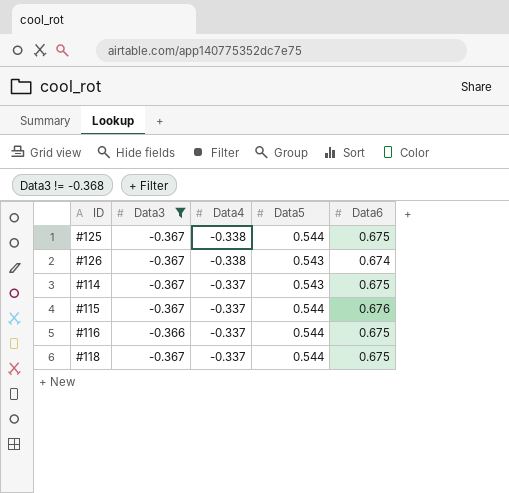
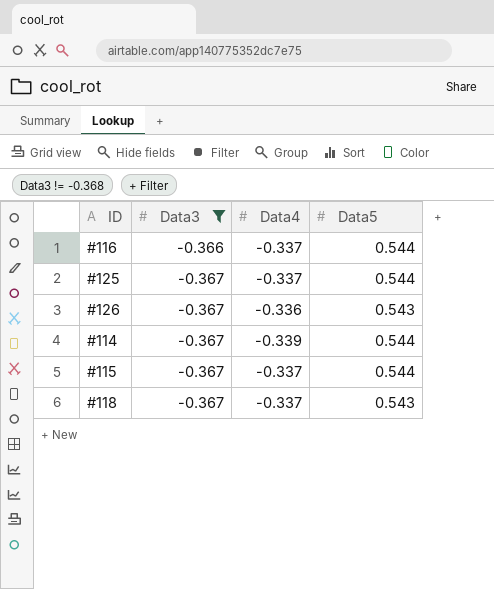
row order: Data4 ascending -> Data3 descending
column Data6 | position: 5 -> none
#125 | Data4: -0.338 -> -0.337
#126 | Data4: -0.338 -> -0.336
#114 | Data4: -0.337 -> -0.339
#114 | Data5: 0.543 -> 0.544
#118 | Data5: 0.544 -> 0.543

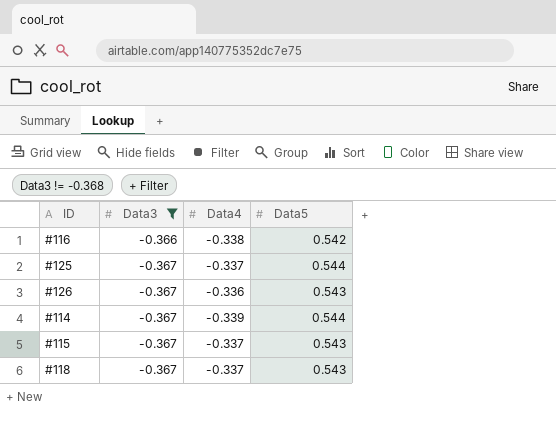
#116 | Data4: -0.337 -> -0.338
#116 | Data5: 0.544 -> 0.542
#115 | Data5: 0.544 -> 0.543

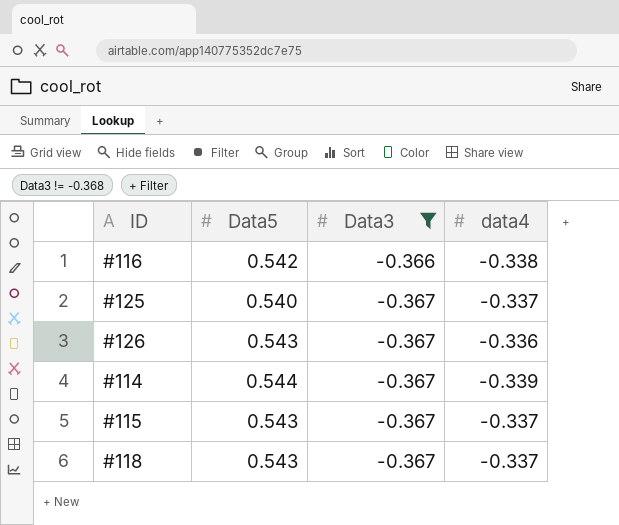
column Data5 | position: 4 -> 2
column name: Data4 -> data4
#125 | Data5: 0.544 -> 0.540

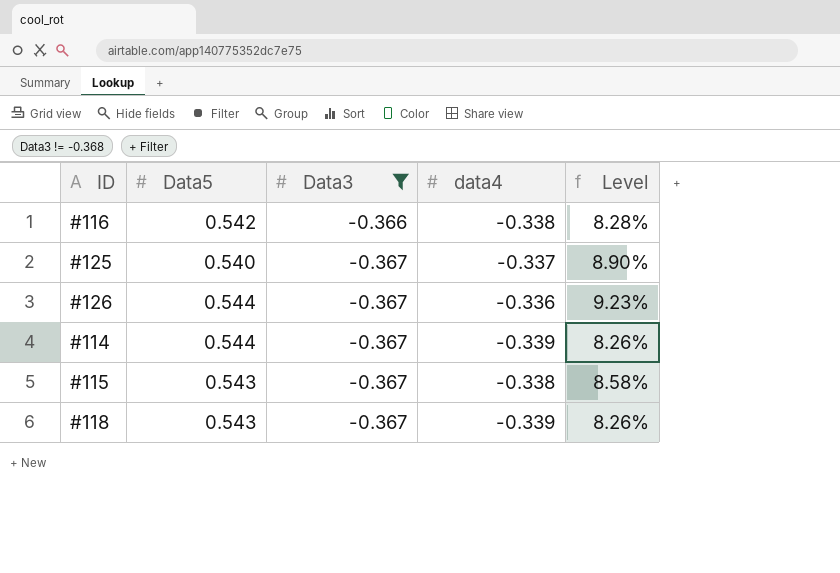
column Level | formula: none -> ([Data3] - [data4]) / [data4]
#126 | Data5: 0.543 -> 0.544
#115 | data4: -0.337 -> -0.338
#118 | data4: -0.337 -> -0.339

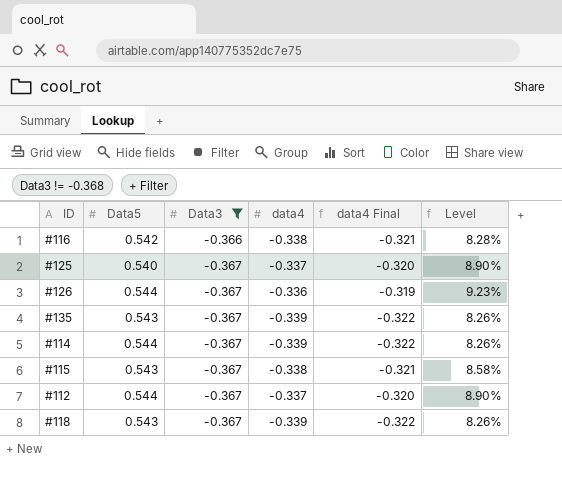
column data4 Final | formula: none -> [data4] * 0.95
row #135: none -> 0.543 | -0.367 | -0.339 | -0.322 | 8.26%
row #112: none -> 0.544 | -0.367 | -0.337 | -0.320 | 8.90%

